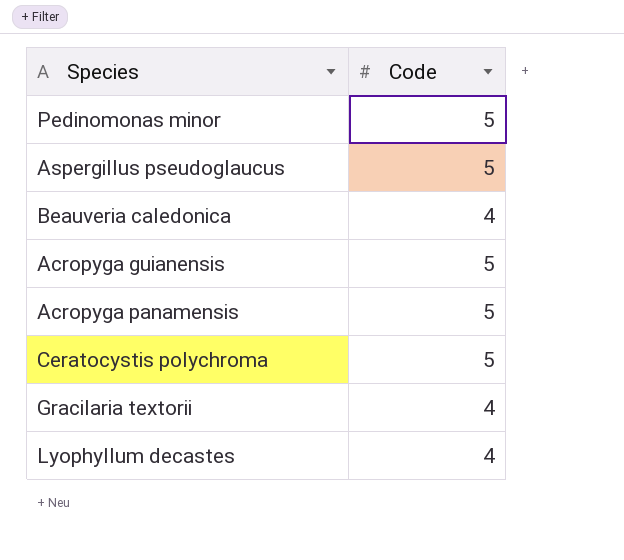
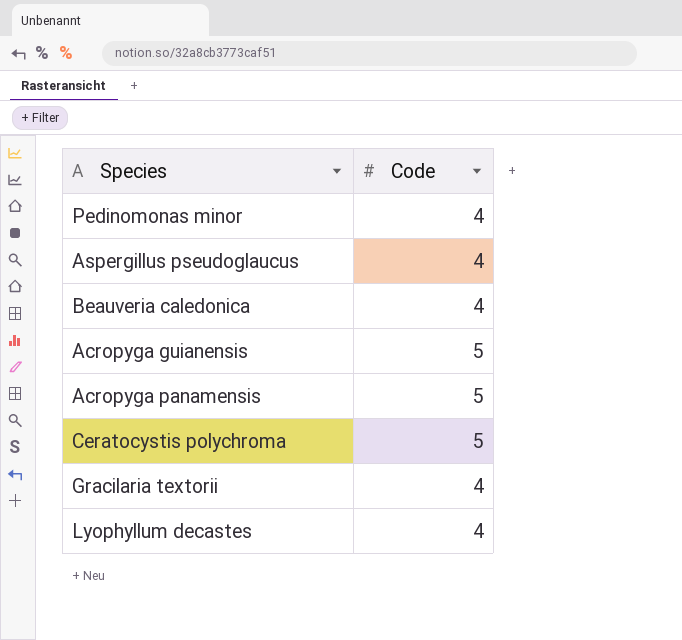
Pedinomonas minor | Code: 5 -> 4
Aspergillus pseudoglaucus | Code: 5 -> 4

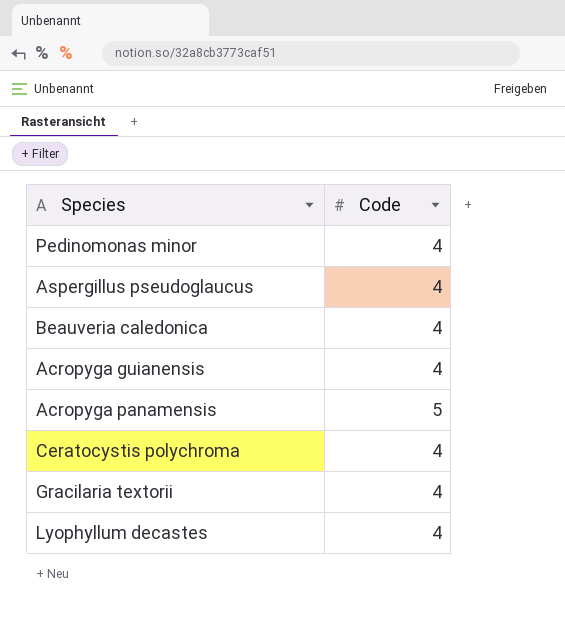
Acropyga guianensis | Code: 5 -> 4
Ceratocystis polychroma | Code: 5 -> 4

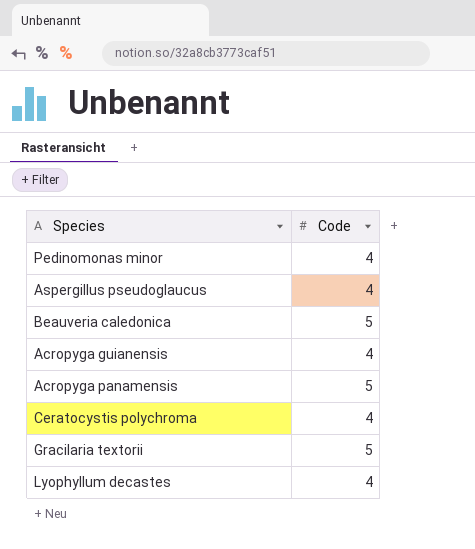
Beauveria caledonica | Code: 4 -> 5
Gracilaria textorii | Code: 4 -> 5

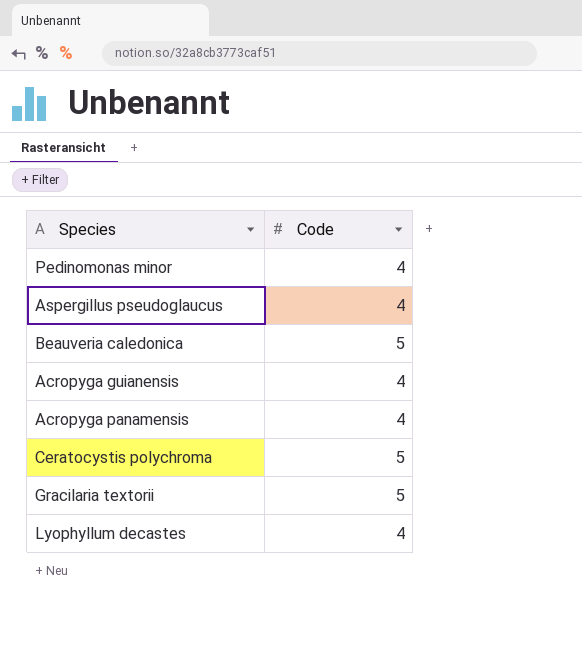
Acropyga panamensis | Code: 5 -> 4
Ceratocystis polychroma | Code: 4 -> 5

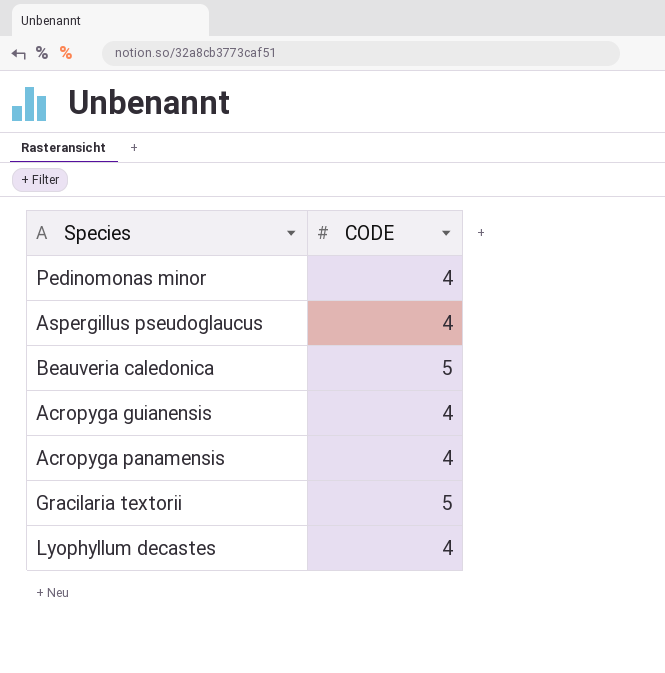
column name: Code -> CODE
row Ceratocystis polychroma: 5 -> none

